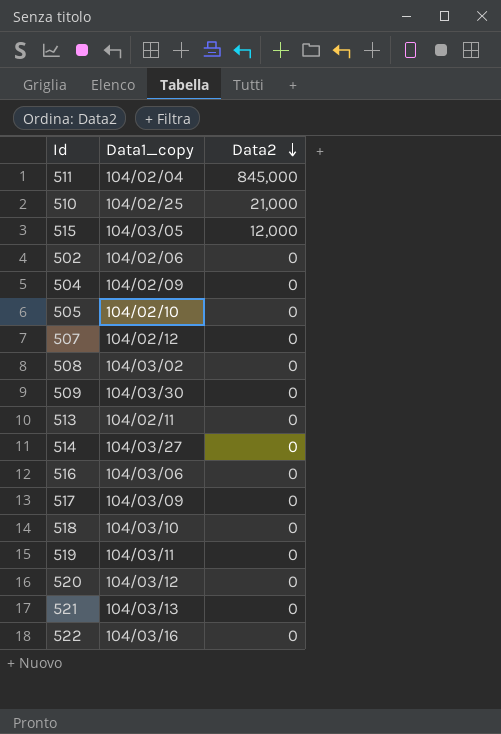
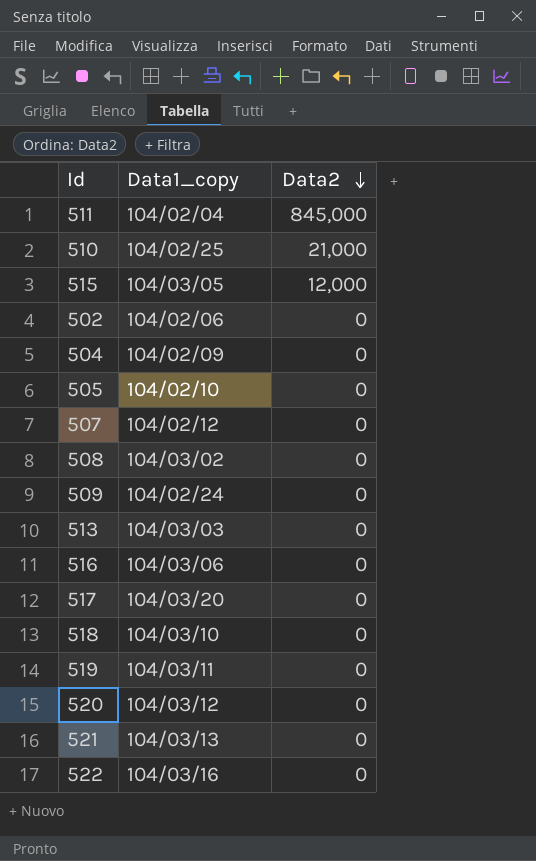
row 514: 104/03/27 | 0 -> none
509 | Data1_copy: 104/03/30 -> 104/02/24
513 | Data1_copy: 104/02/11 -> 104/03/03
517 | Data1_copy: 104/03/09 -> 104/03/20

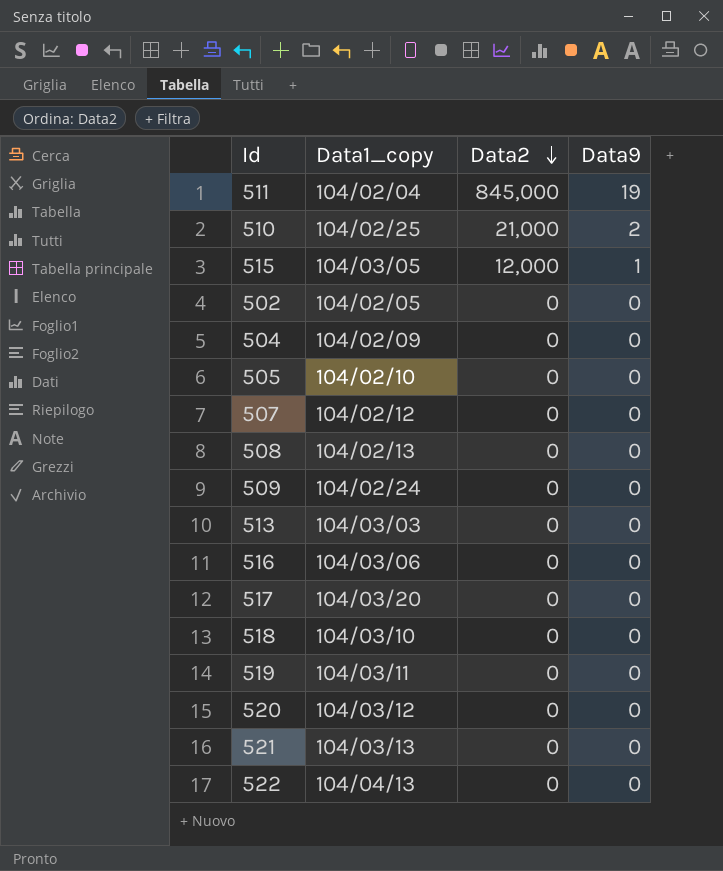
column Data9 | position: none -> 4
502 | Data1_copy: 104/02/06 -> 104/02/05
508 | Data1_copy: 104/03/02 -> 104/02/13
522 | Data1_copy: 104/03/16 -> 104/04/13

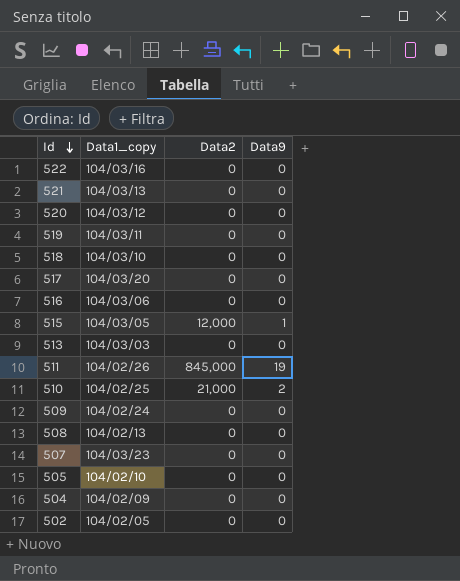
row order: Data2 descending -> Id descending
522 | Data1_copy: 104/04/13 -> 104/03/16
511 | Data1_copy: 104/02/04 -> 104/02/26
507 | Data1_copy: 104/02/12 -> 104/03/23

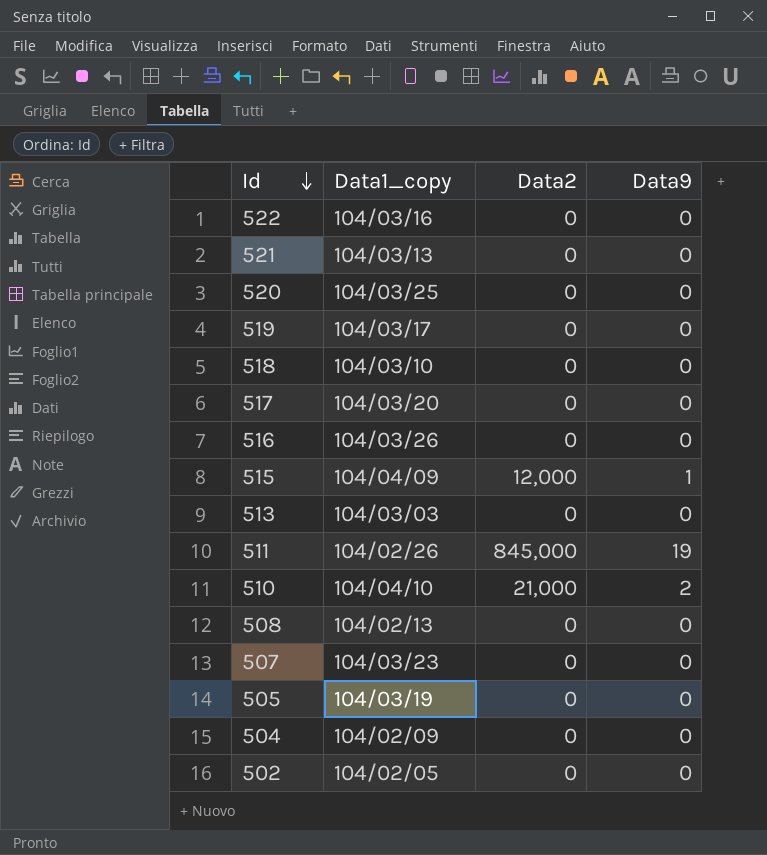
row 509: 104/02/24 | 0 | 0 -> none
520 | Data1_copy: 104/03/12 -> 104/03/25
519 | Data1_copy: 104/03/11 -> 104/03/17
516 | Data1_copy: 104/03/06 -> 104/03/26
515 | Data1_copy: 104/03/05 -> 104/04/09
510 | Data1_copy: 104/02/25 -> 104/04/10
505 | Data1_copy: 104/02/10 -> 104/03/19

